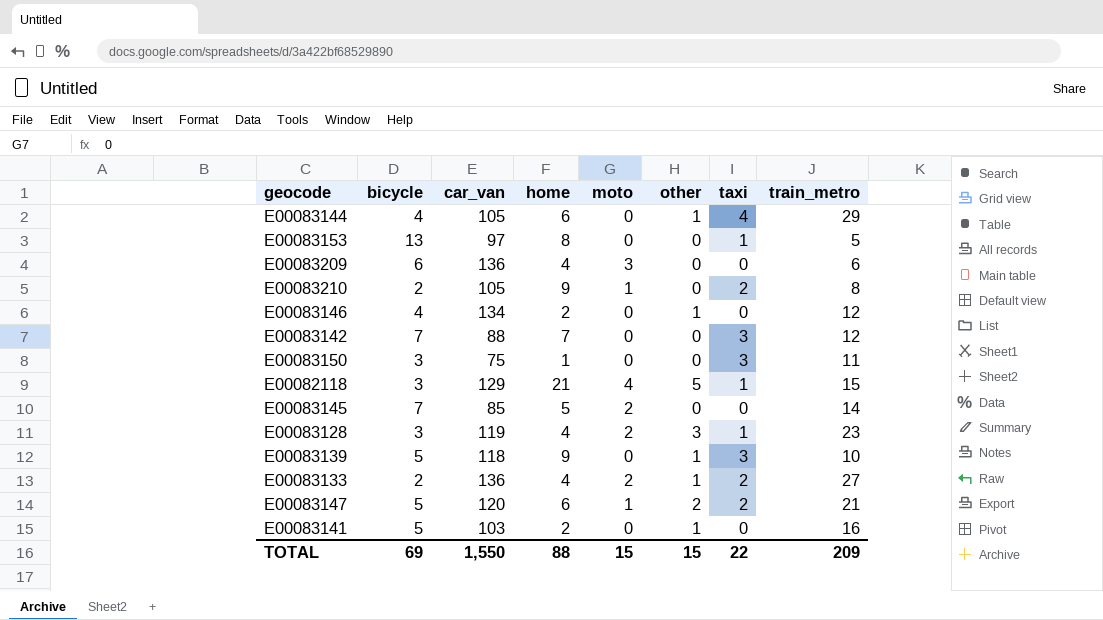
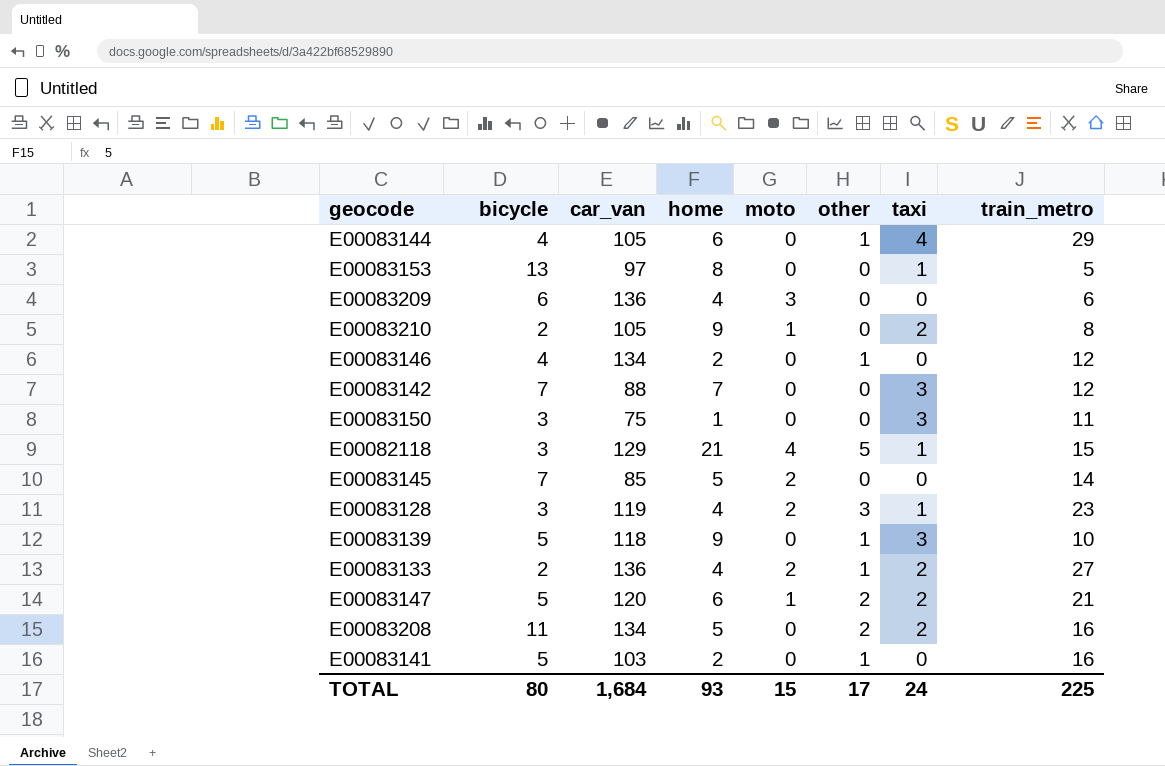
row E00083208: none -> 11 | 134 | 5 | 0 | 2 | 2 | 16
TOTAL | bicycle: 69 -> 80
TOTAL | car_van: 1,550 -> 1,684
TOTAL | home: 88 -> 93
TOTAL | other: 15 -> 17
TOTAL | taxi: 22 -> 24
TOTAL | train_metro: 209 -> 225

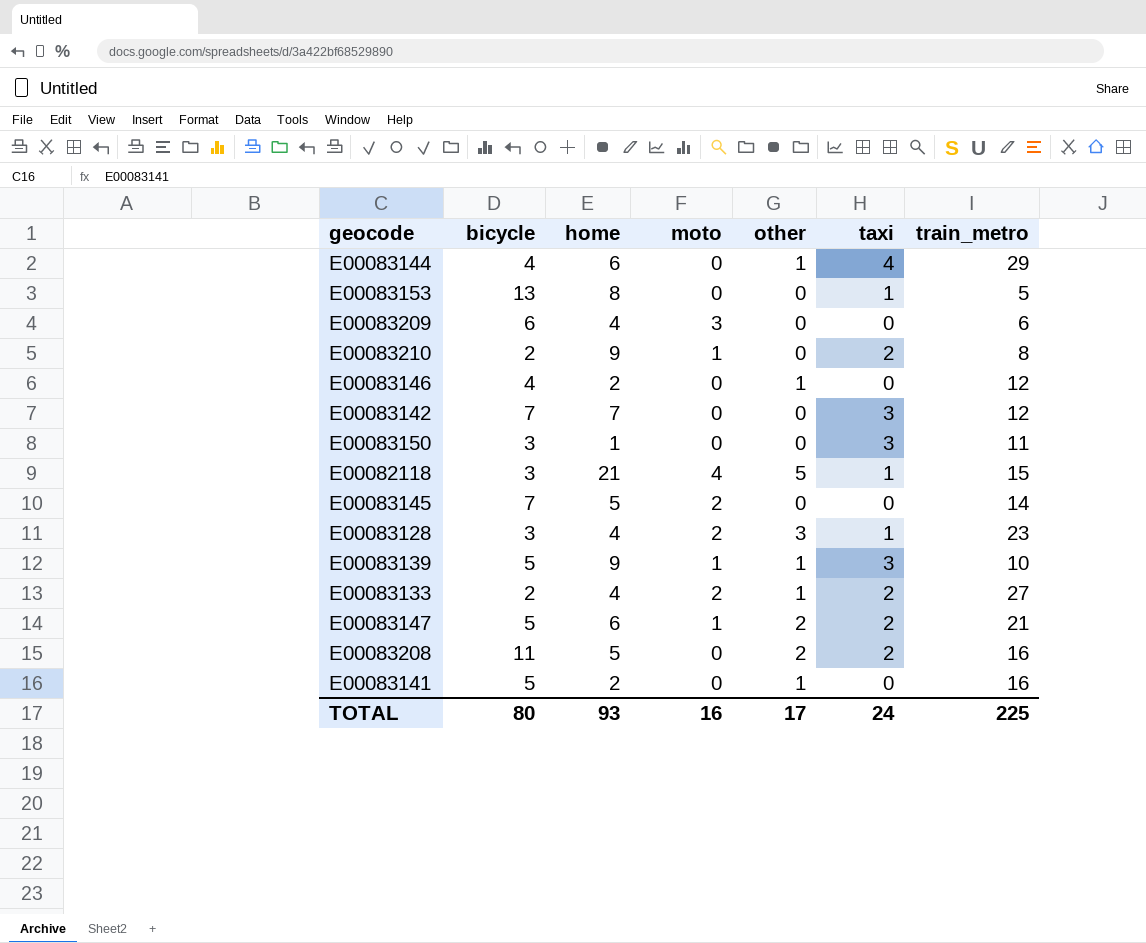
column car_van | position: 3 -> none
E00083139 | moto: 0 -> 1
TOTAL | moto: 15 -> 16

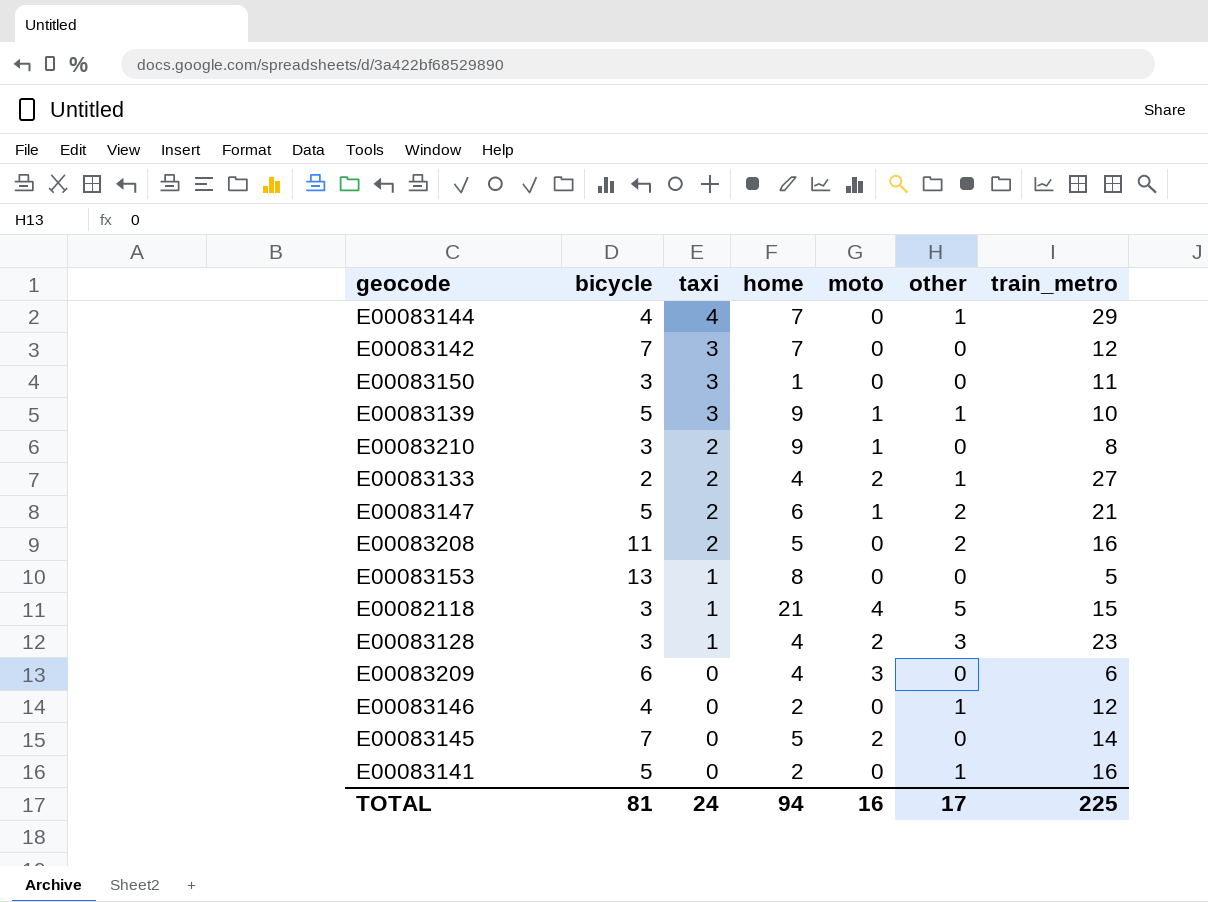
row order: none -> taxi descending
column taxi | position: 6 -> 3
E00083144 | home: 6 -> 7
E00083210 | bicycle: 2 -> 3
TOTAL | bicycle: 80 -> 81
TOTAL | home: 93 -> 94

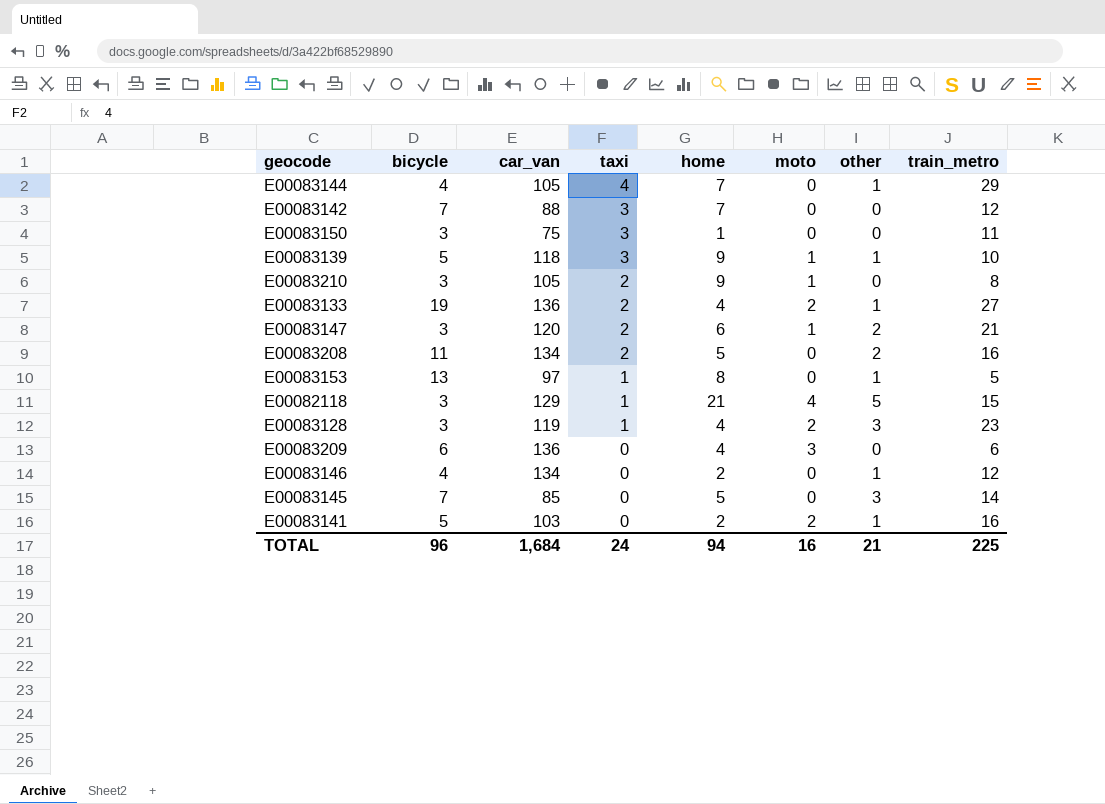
column car_van | position: none -> 3
E00083133 | bicycle: 2 -> 19
E00083147 | bicycle: 5 -> 3
E00083153 | other: 0 -> 1
E00083145 | moto: 2 -> 0
E00083145 | other: 0 -> 3
E00083141 | moto: 0 -> 2
TOTAL | bicycle: 81 -> 96
TOTAL | other: 17 -> 21

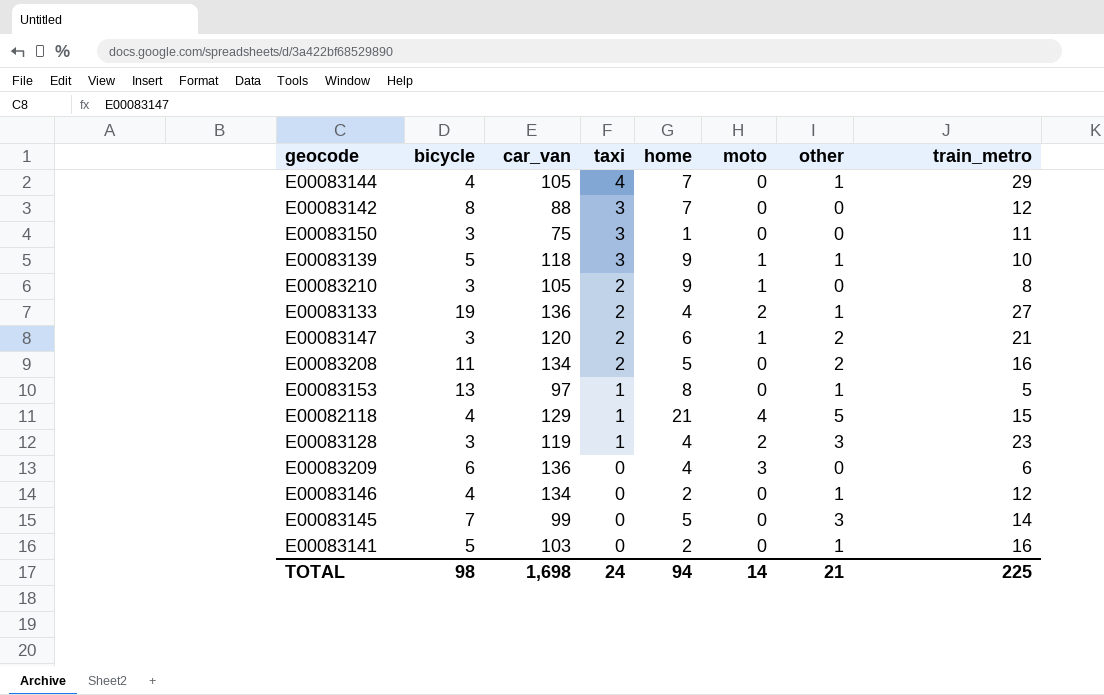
E00083142 | bicycle: 7 -> 8
E00082118 | bicycle: 3 -> 4
E00083145 | car_van: 85 -> 99
E00083141 | moto: 2 -> 0
TOTAL | bicycle: 96 -> 98
TOTAL | car_van: 1,684 -> 1,698
TOTAL | moto: 16 -> 14

